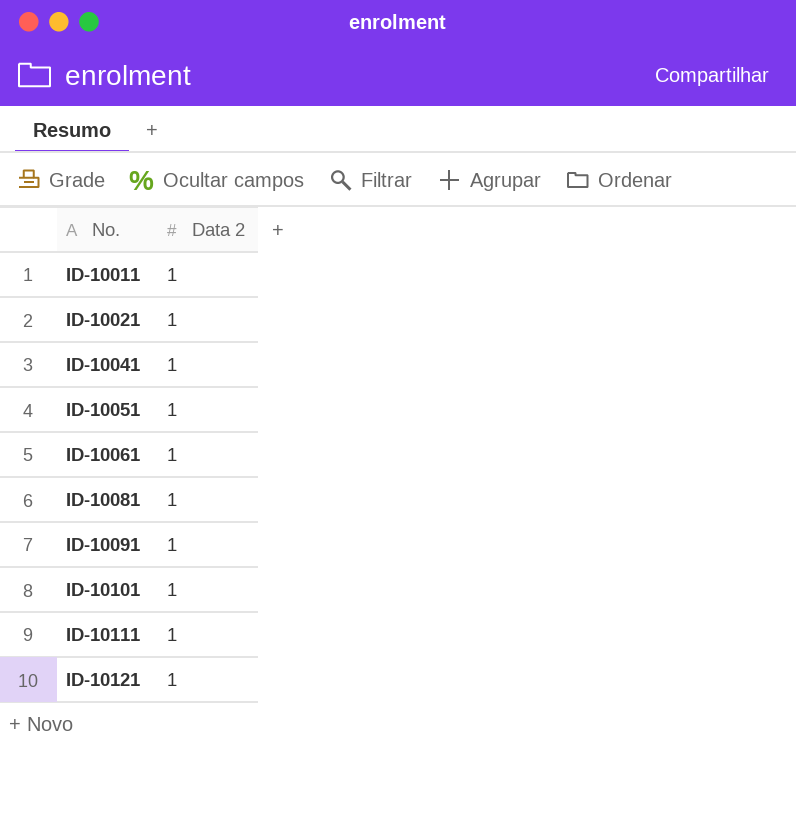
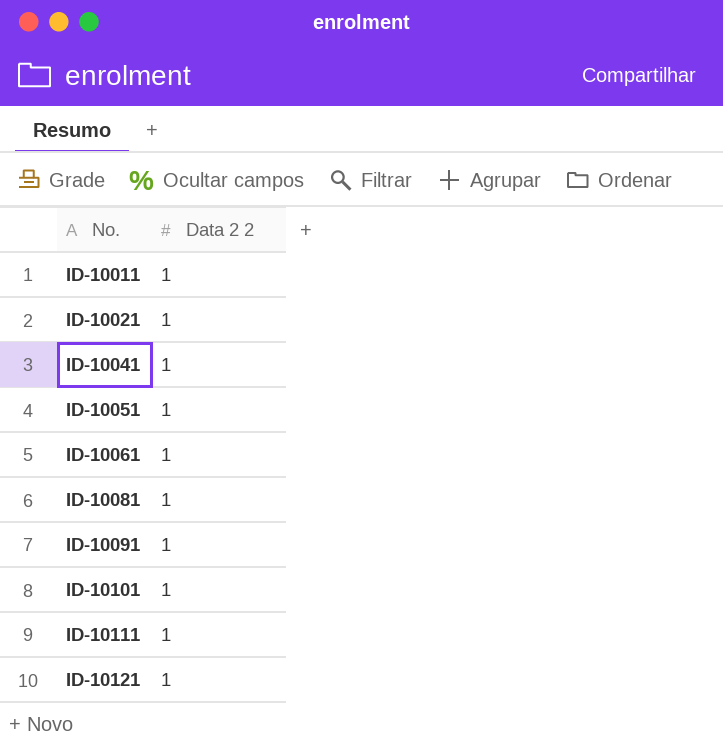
column name: Data 2 -> Data 2 2

